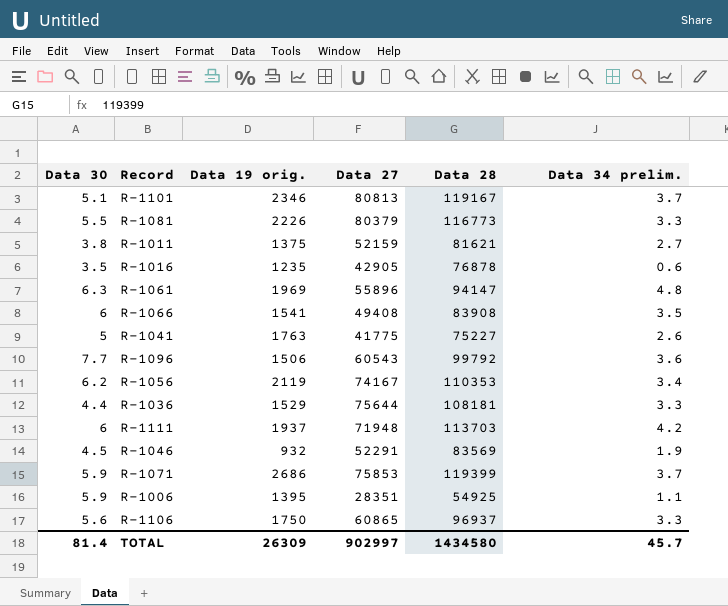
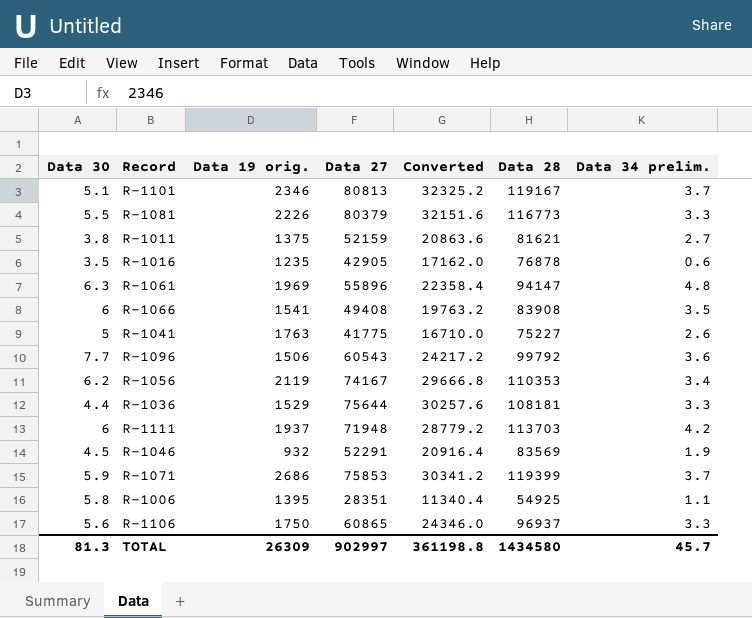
column Converted | formula: none -> [Data 27] * 0.4
R-1006 | Data 30: 5.9 -> 5.8
TOTAL | Data 30: 81.4 -> 81.3

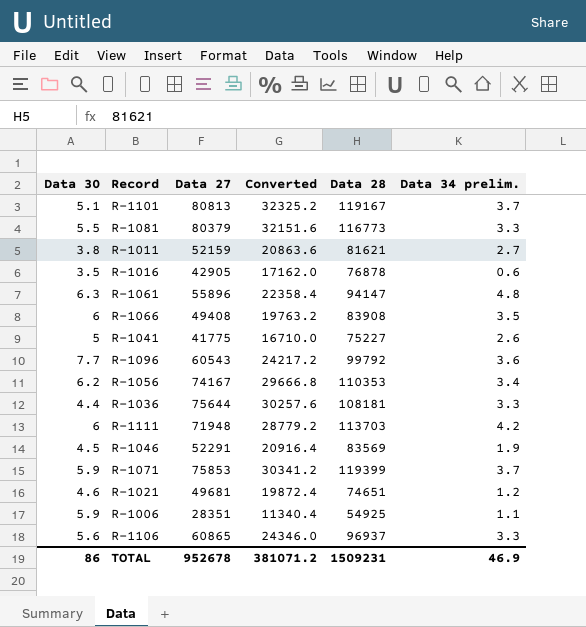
column Data 19 orig. | position: 3 -> none
row R-1021: none -> 4.6 | 49681 | 19872.4 | 74651 | 1.2
R-1006 | Data 30: 5.8 -> 5.9
TOTAL | Data 30: 81.3 -> 86
TOTAL | Data 27: 902997 -> 952678
TOTAL | Converted: 361198.8 -> 381071.2
TOTAL | Data 28: 1434580 -> 1509231
TOTAL | Data 34 prelim.: 45.7 -> 46.9

